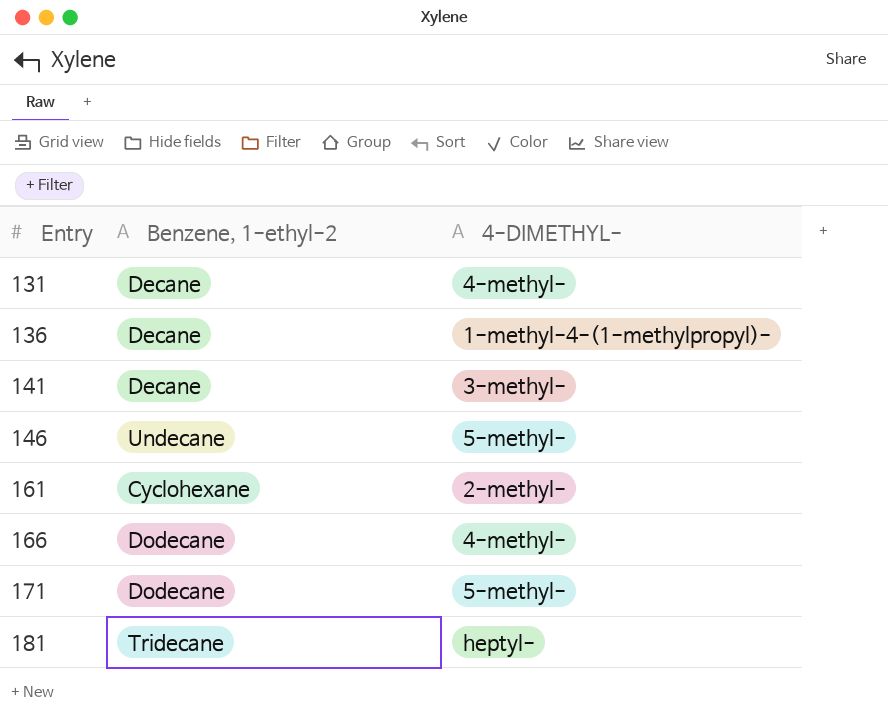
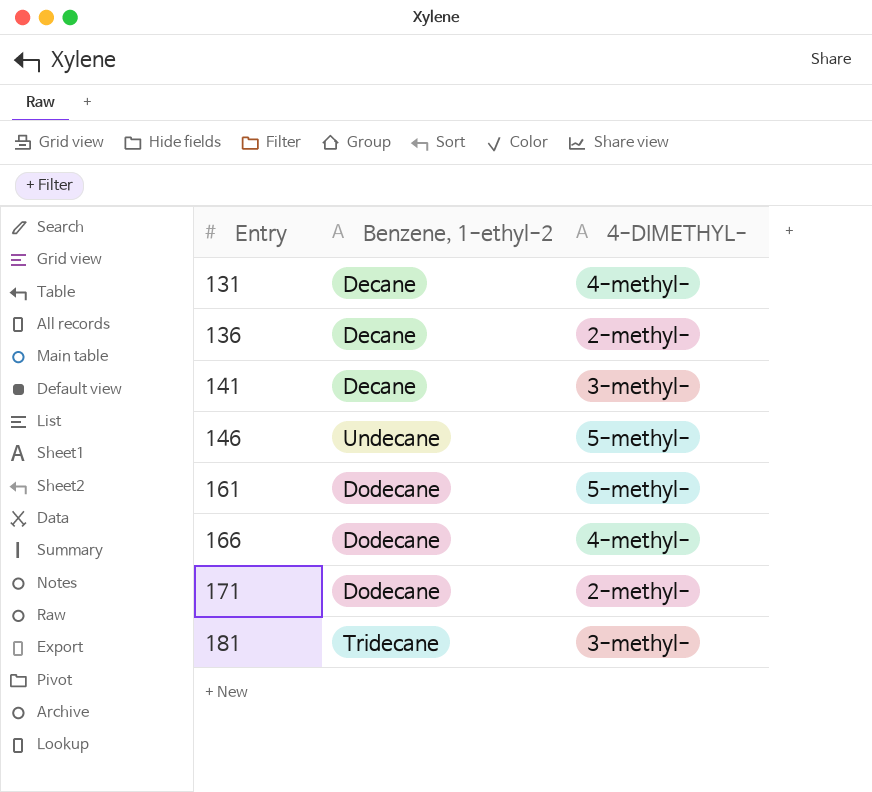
136 | 4-DIMETHYL-: 1-methyl-4-(1-methylpropyl)- -> 2-methyl-
161 | Benzene, 1-ethyl-2: Cyclohexane -> Dodecane
161 | 4-DIMETHYL-: 2-methyl- -> 5-methyl-
171 | 4-DIMETHYL-: 5-methyl- -> 2-methyl-
181 | 4-DIMETHYL-: heptyl- -> 3-methyl-

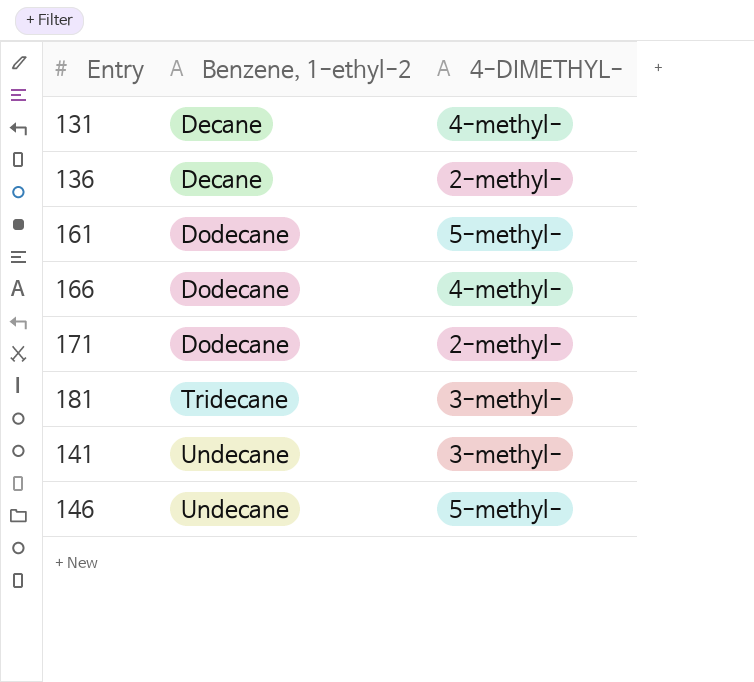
row order: Entry ascending -> Benzene, 1-ethyl-2 ascending
141 | Benzene, 1-ethyl-2: Decane -> Undecane

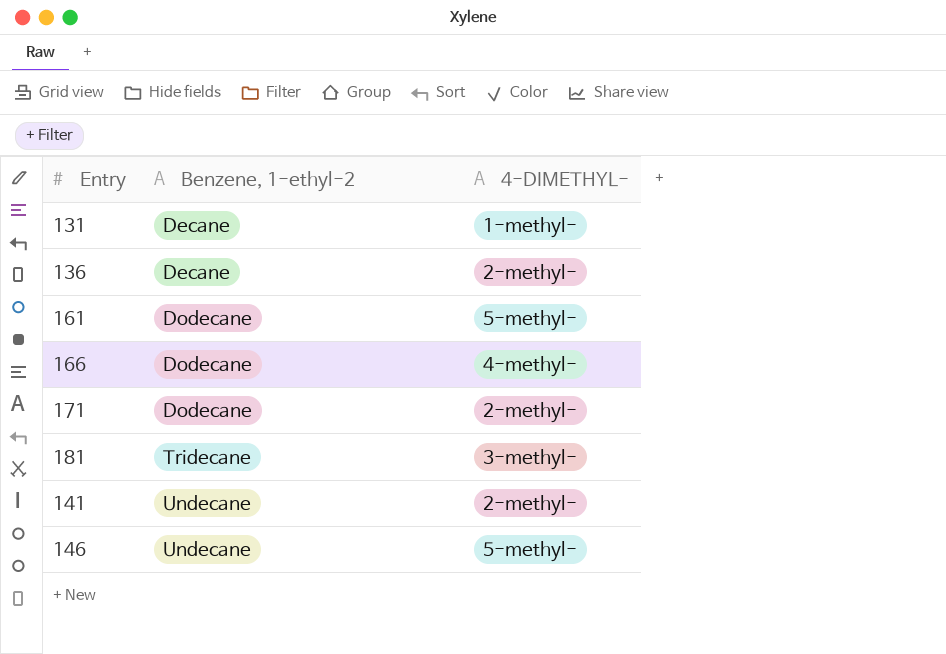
131 | 4-DIMETHYL-: 4-methyl- -> 1-methyl-
141 | 4-DIMETHYL-: 3-methyl- -> 2-methyl-

